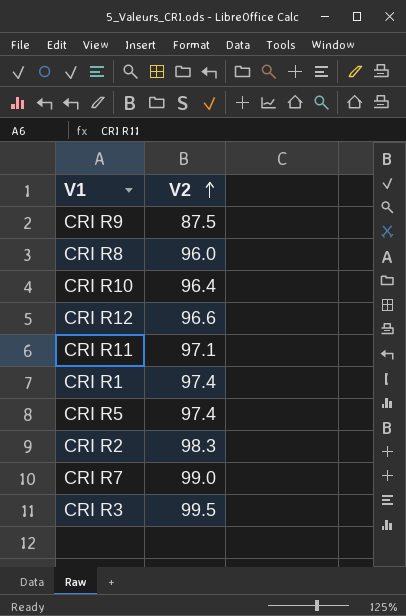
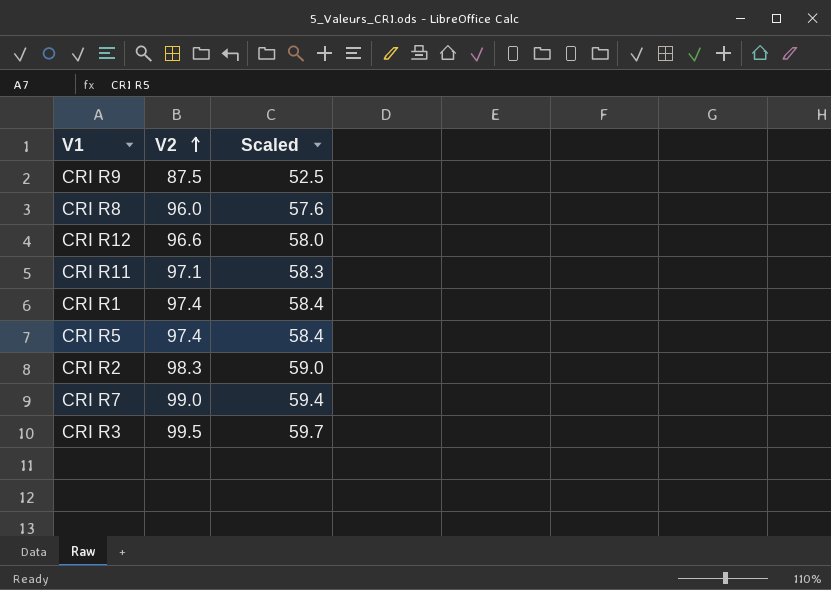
column Scaled | formula: none -> [V2] * 0.6
row CRI R10: 96.4 -> none

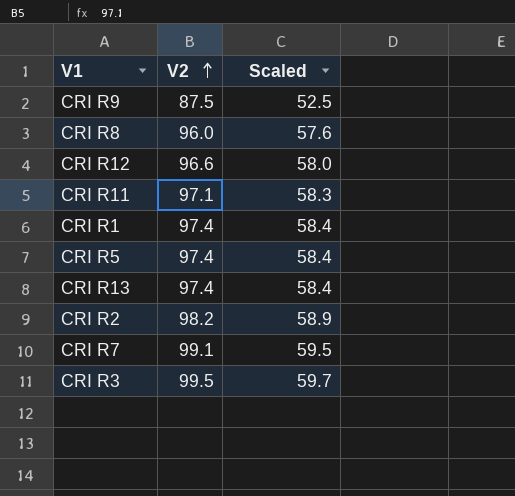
row CRI R13: none -> 97.4 | 58.4
CRI R2 | V2: 98.3 -> 98.2
CRI R2 | Scaled: 59.0 -> 58.9
CRI R7 | V2: 99.0 -> 99.1
CRI R7 | Scaled: 59.4 -> 59.5

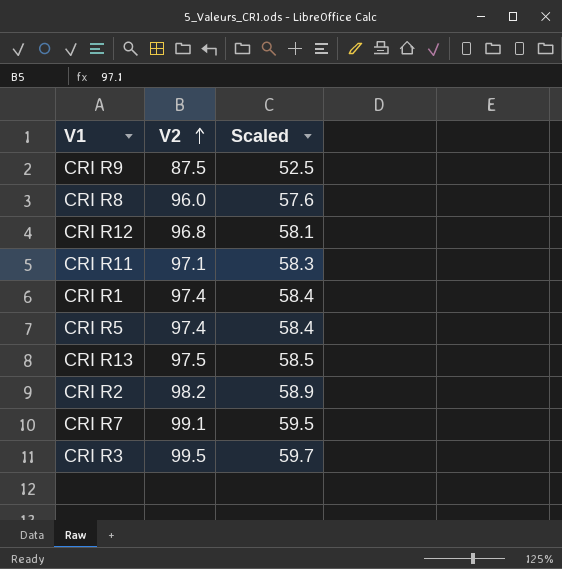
CRI R12 | V2: 96.6 -> 96.8
CRI R12 | Scaled: 58.0 -> 58.1
CRI R13 | V2: 97.4 -> 97.5
CRI R13 | Scaled: 58.4 -> 58.5

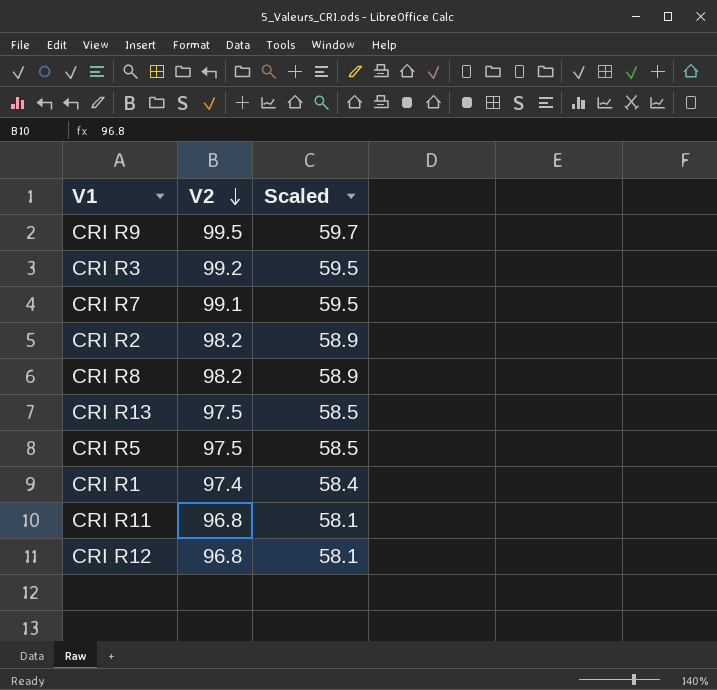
row order: V2 ascending -> V2 descending
CRI R9 | V2: 87.5 -> 99.5
CRI R9 | Scaled: 52.5 -> 59.7
CRI R3 | V2: 99.5 -> 99.2
CRI R3 | Scaled: 59.7 -> 59.5
CRI R8 | V2: 96.0 -> 98.2
CRI R8 | Scaled: 57.6 -> 58.9
CRI R5 | V2: 97.4 -> 97.5
CRI R5 | Scaled: 58.4 -> 58.5
CRI R11 | V2: 97.1 -> 96.8
CRI R11 | Scaled: 58.3 -> 58.1

